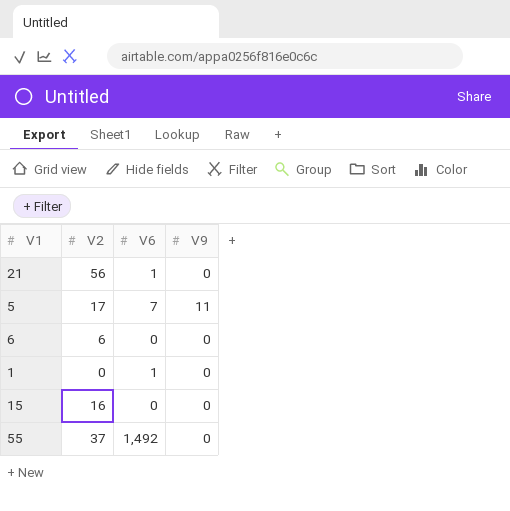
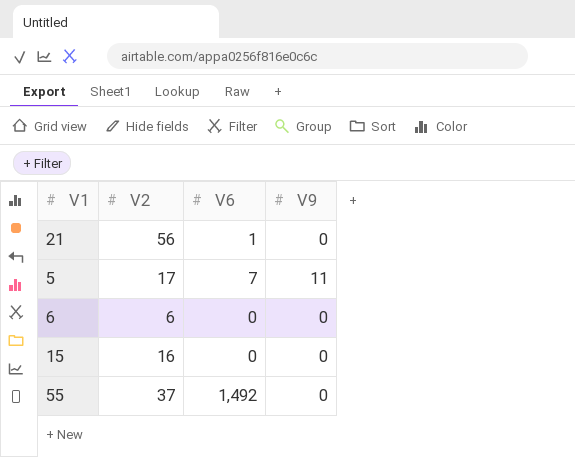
row 1: 0 | 1 | 0 -> none

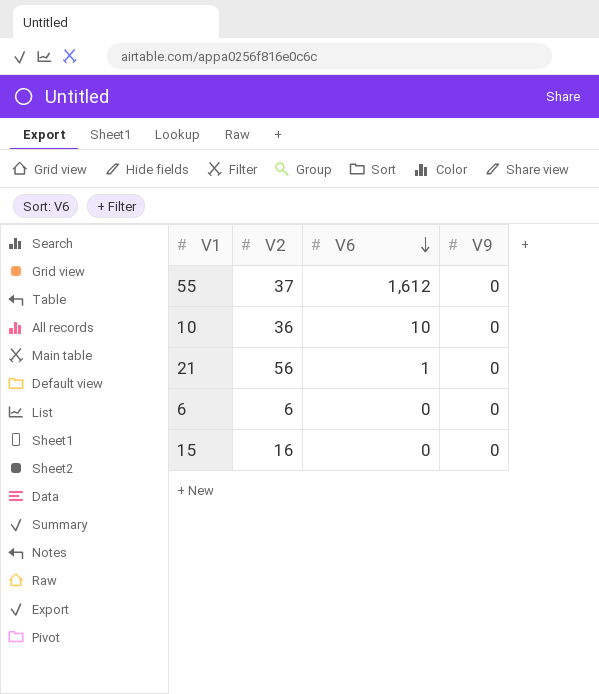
row order: none -> V6 descending
row 5: 17 | 7 | 11 -> none
55 | V6: 1,492 -> 1,612
row 10: none -> 36 | 10 | 0

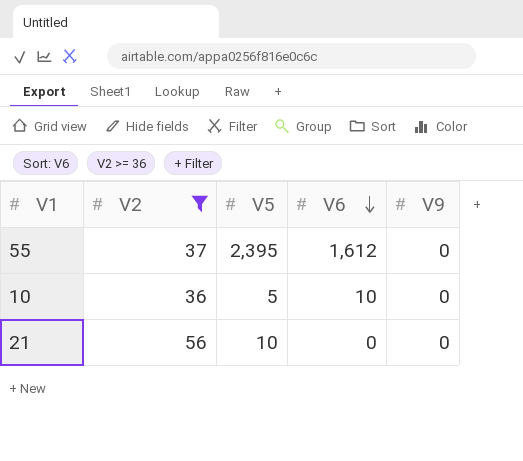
filter: none -> V2 >= 36
column V5 | position: none -> 3
21 | V6: 1 -> 0

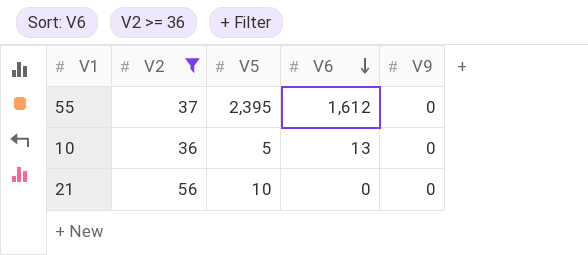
10 | V6: 10 -> 13

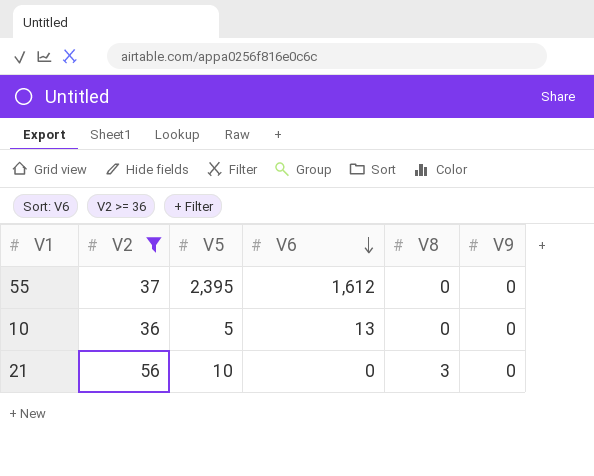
column V8 | position: none -> 5

